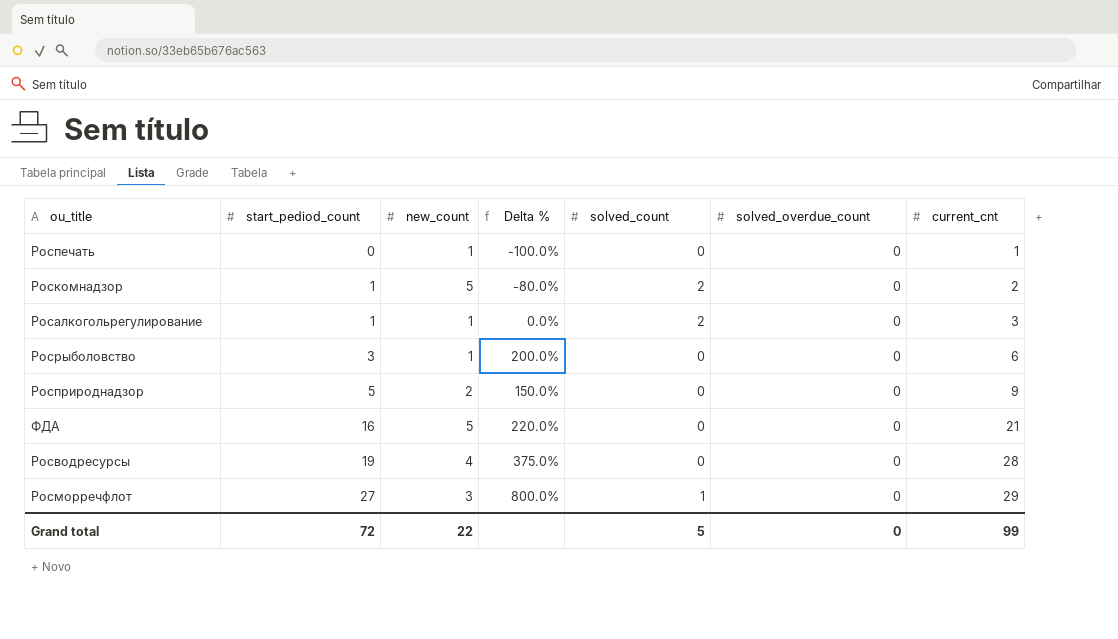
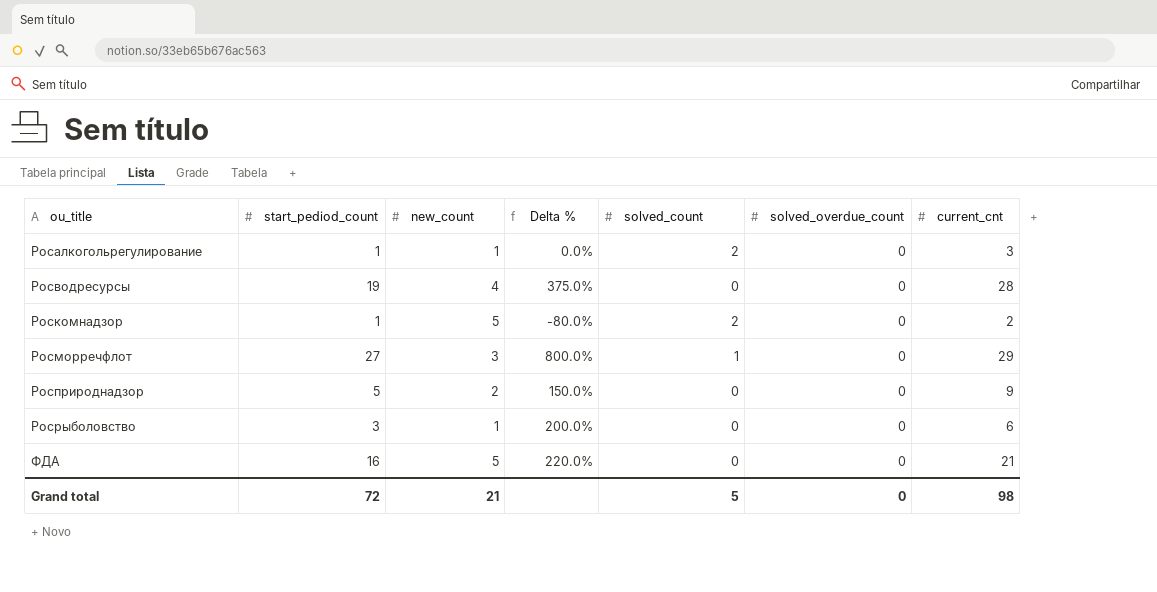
row order: start_pediod_count ascending -> ou_title ascending
row Роспечать: 0 | 1 | -100.0% | 0 | 0 | 1 -> none
Grand total | new_count: 22 -> 21
Grand total | current_cnt: 99 -> 98

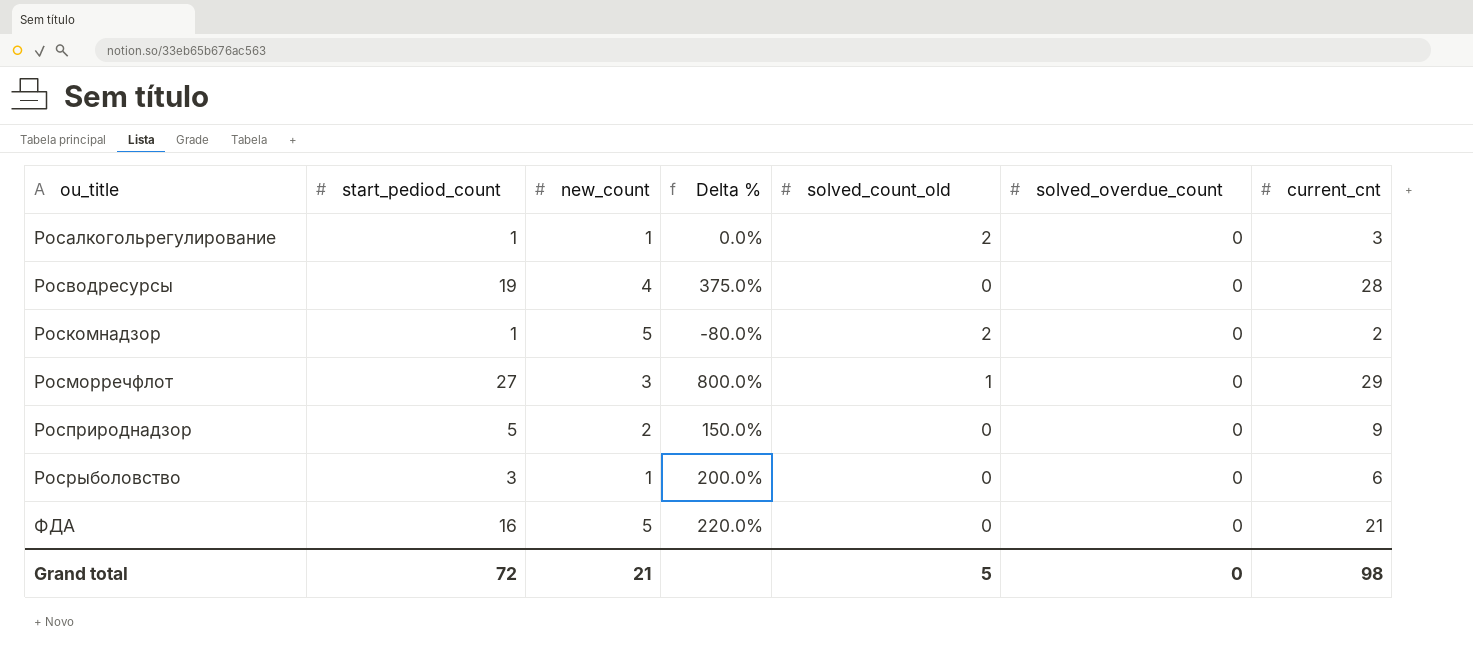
column name: solved_count -> solved_count_old

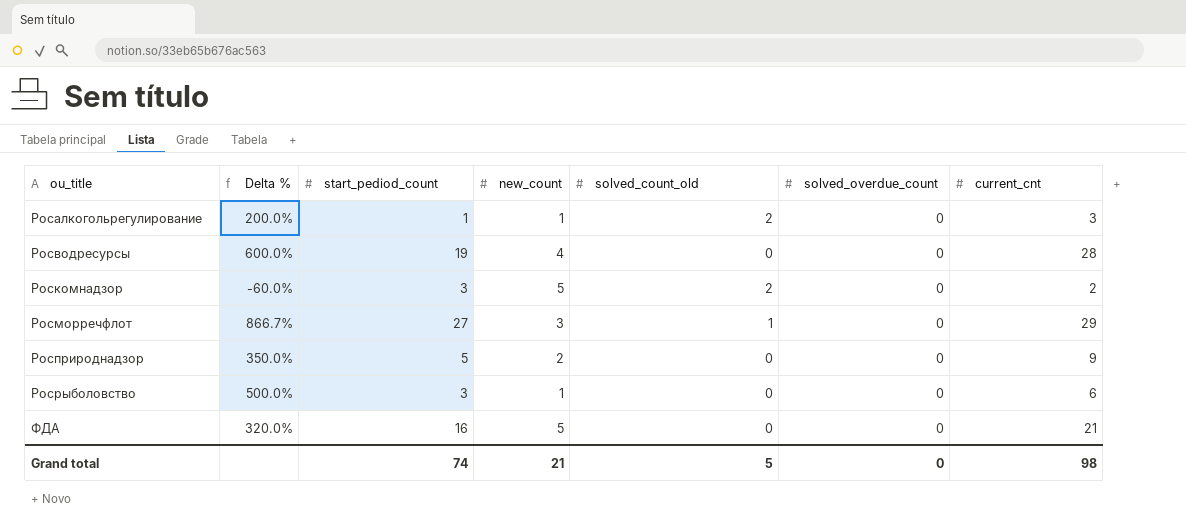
column Delta % | formula: ([start_pediod_count] - [new_count]) / [new_count] -> ([current_cnt] - [new_count]) / [new_count]
column Delta % | position: 4 -> 2
Роскомнадзор | start_pediod_count: 1 -> 3
Grand total | start_pediod_count: 72 -> 74

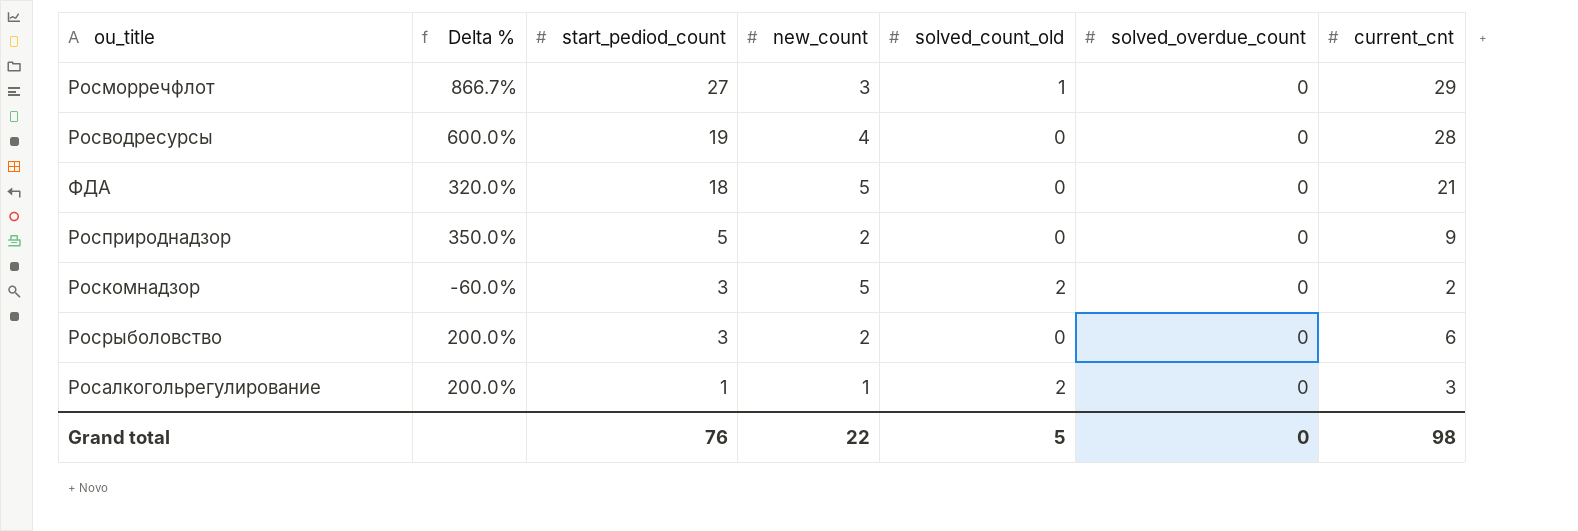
row order: ou_title ascending -> start_pediod_count descending
ФДА | start_pediod_count: 16 -> 18
Росрыболовство | Delta %: 500.0% -> 200.0%
Росрыболовство | new_count: 1 -> 2
Grand total | start_pediod_count: 74 -> 76
Grand total | new_count: 21 -> 22

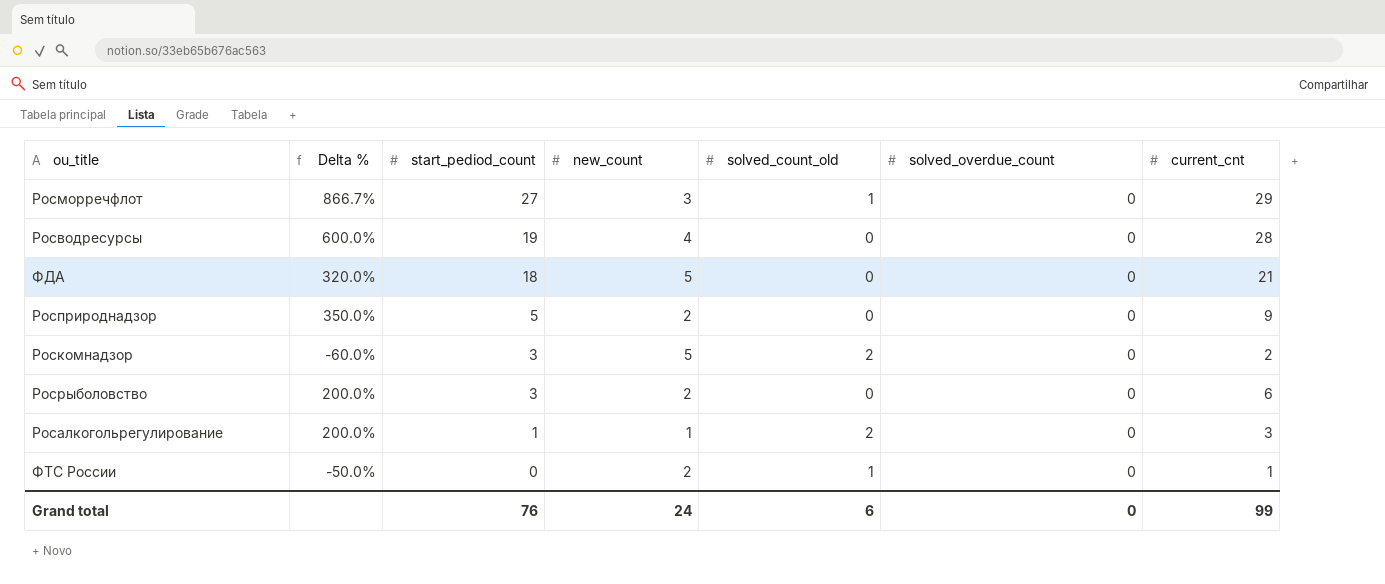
row ФТС России: none -> -50.0% | 0 | 2 | 1 | 0 | 1
Grand total | new_count: 22 -> 24
Grand total | solved_count_old: 5 -> 6
Grand total | current_cnt: 98 -> 99

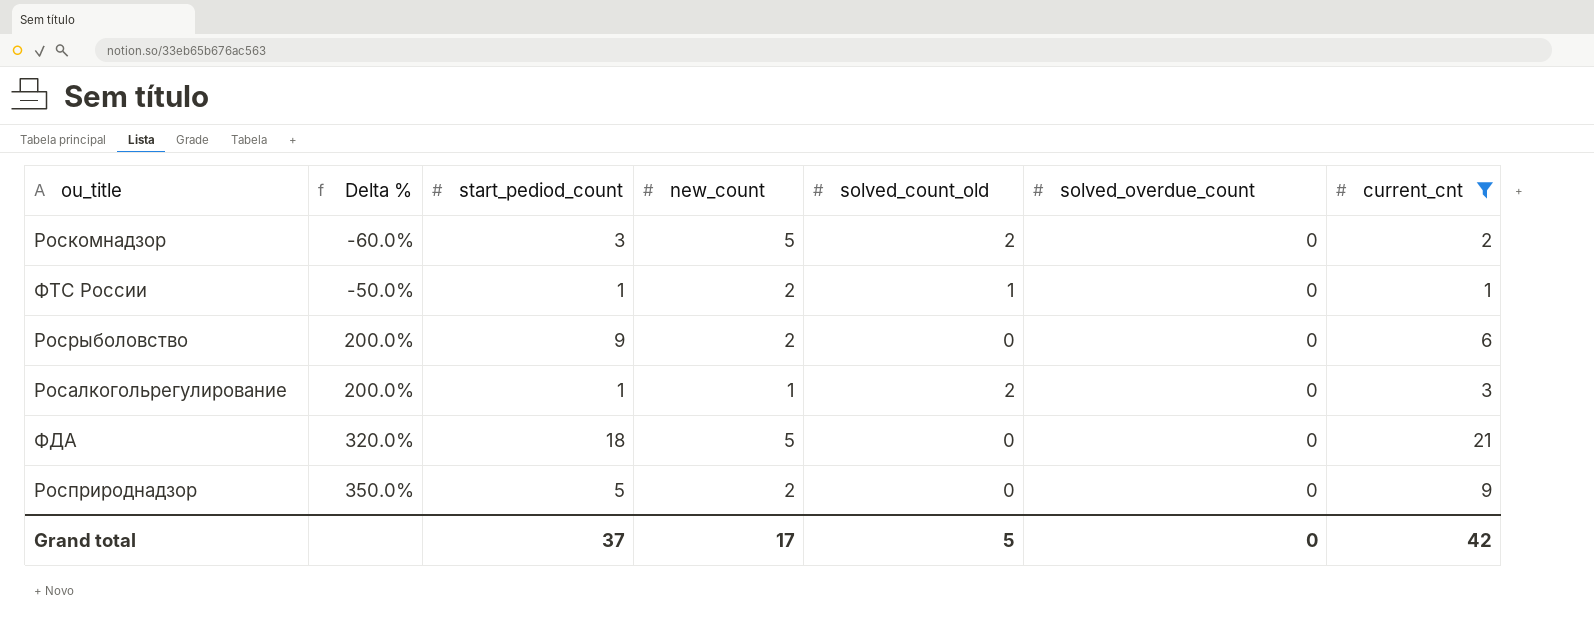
filter: none -> current_cnt <= 21
row order: start_pediod_count descending -> Delta % ascending
ФТС России | start_pediod_count: 0 -> 1
Росрыболовство | start_pediod_count: 3 -> 9
Grand total | start_pediod_count: 76 -> 37
Grand total | new_count: 24 -> 17
Grand total | solved_count_old: 6 -> 5
Grand total | current_cnt: 99 -> 42

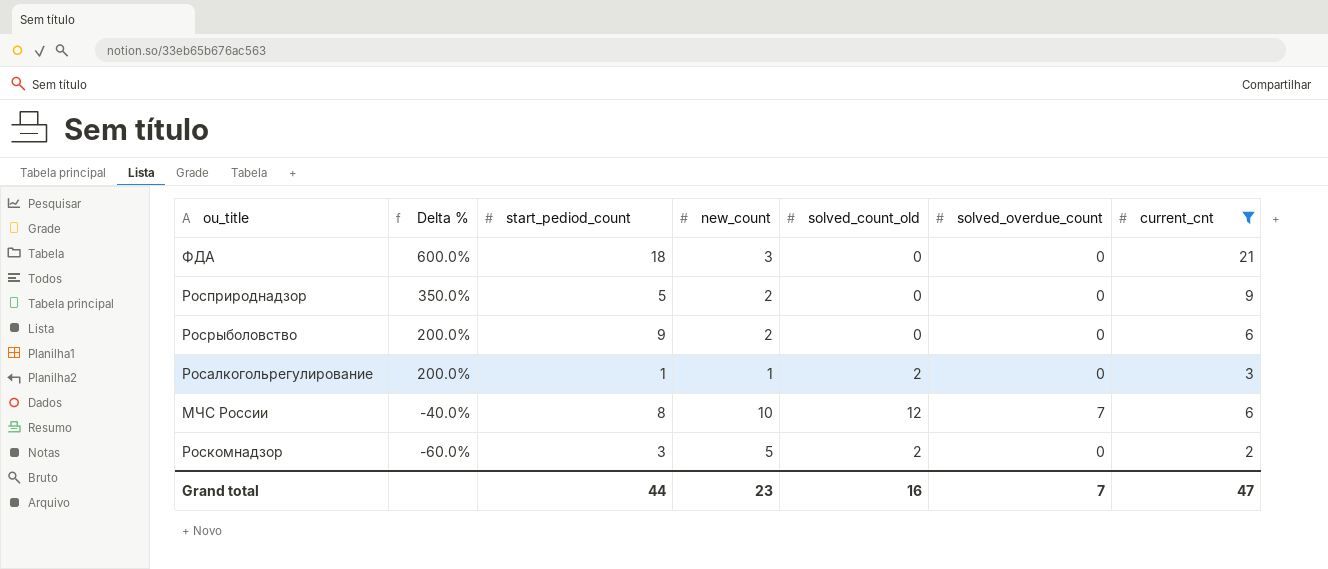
row order: Delta % ascending -> Delta % descending
row ФТС России: -50.0% | 1 | 2 | 1 | 0 | 1 -> none
ФДА | Delta %: 320.0% -> 600.0%
ФДА | new_count: 5 -> 3
row МЧС России: none -> -40.0% | 8 | 10 | 12 | 7 | 6
Grand total | start_pediod_count: 37 -> 44
Grand total | new_count: 17 -> 23
Grand total | solved_count_old: 5 -> 16
Grand total | solved_overdue_count: 0 -> 7
Grand total | current_cnt: 42 -> 47

